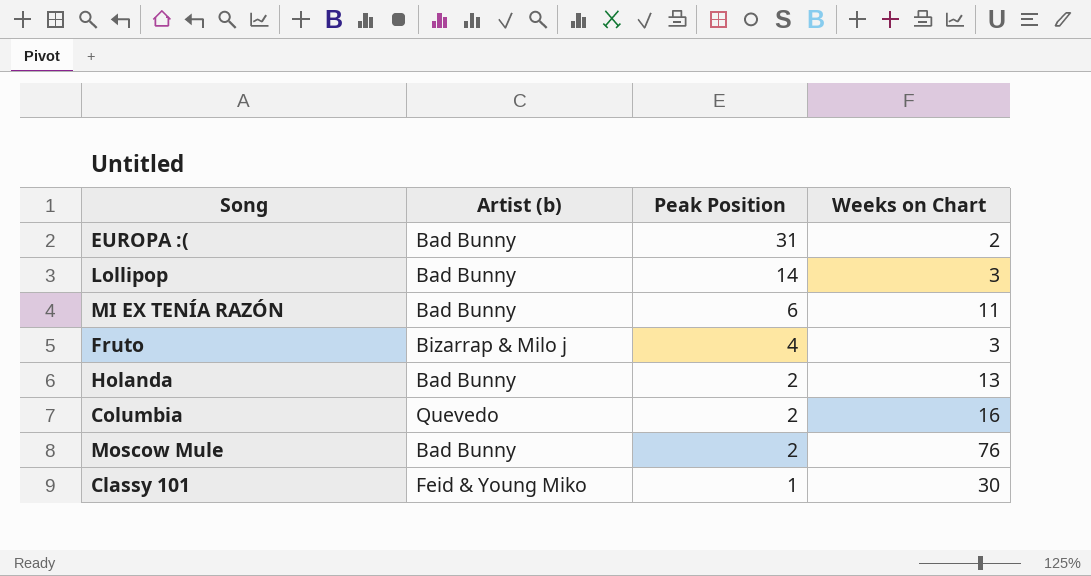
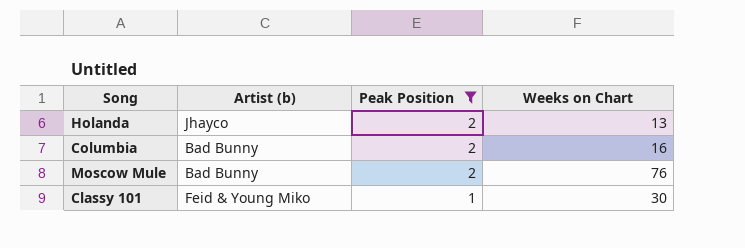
filter: none -> Peak Position <= 2
Holanda | Artist (b): Bad Bunny -> Jhayco
Columbia | Artist (b): Quevedo -> Bad Bunny

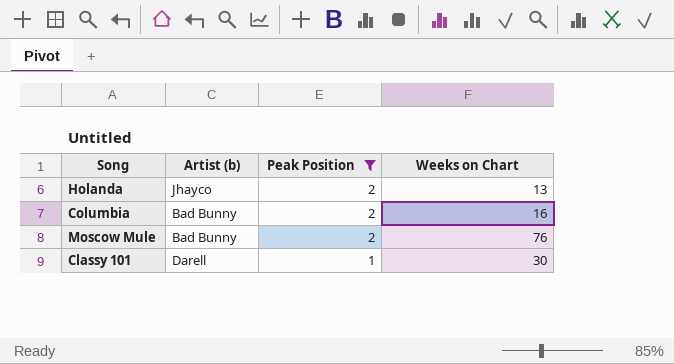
Classy 101 | Artist (b): Feid & Young Miko -> Darell

